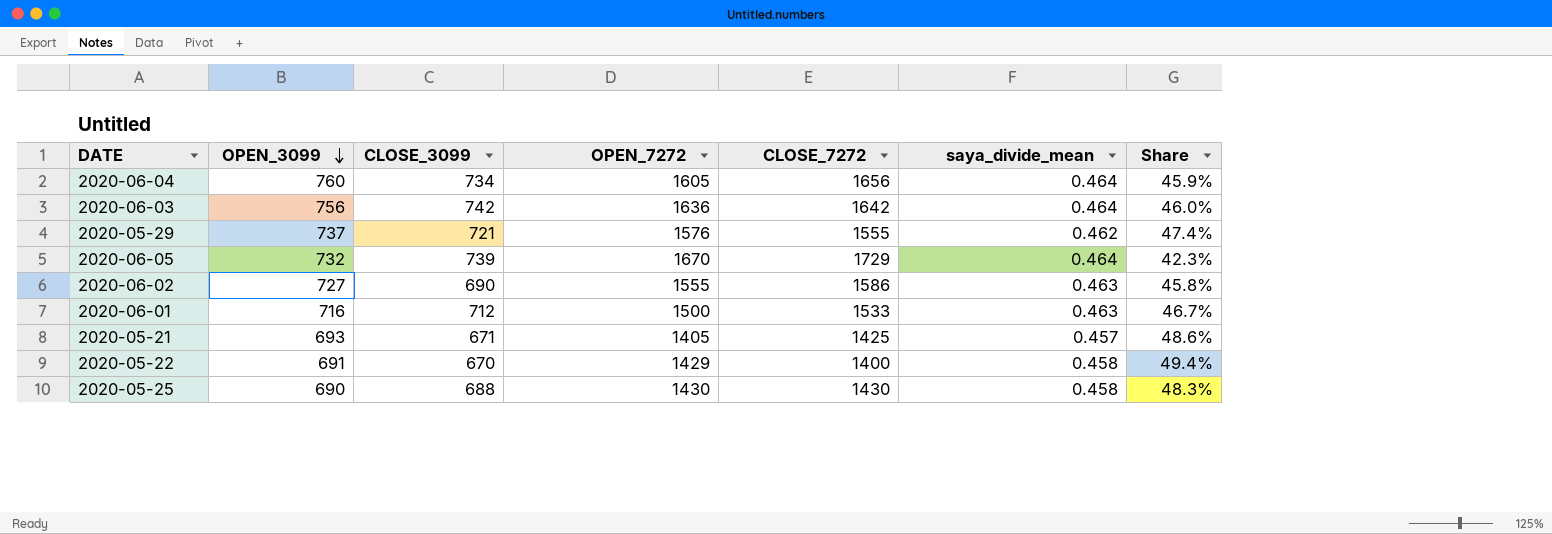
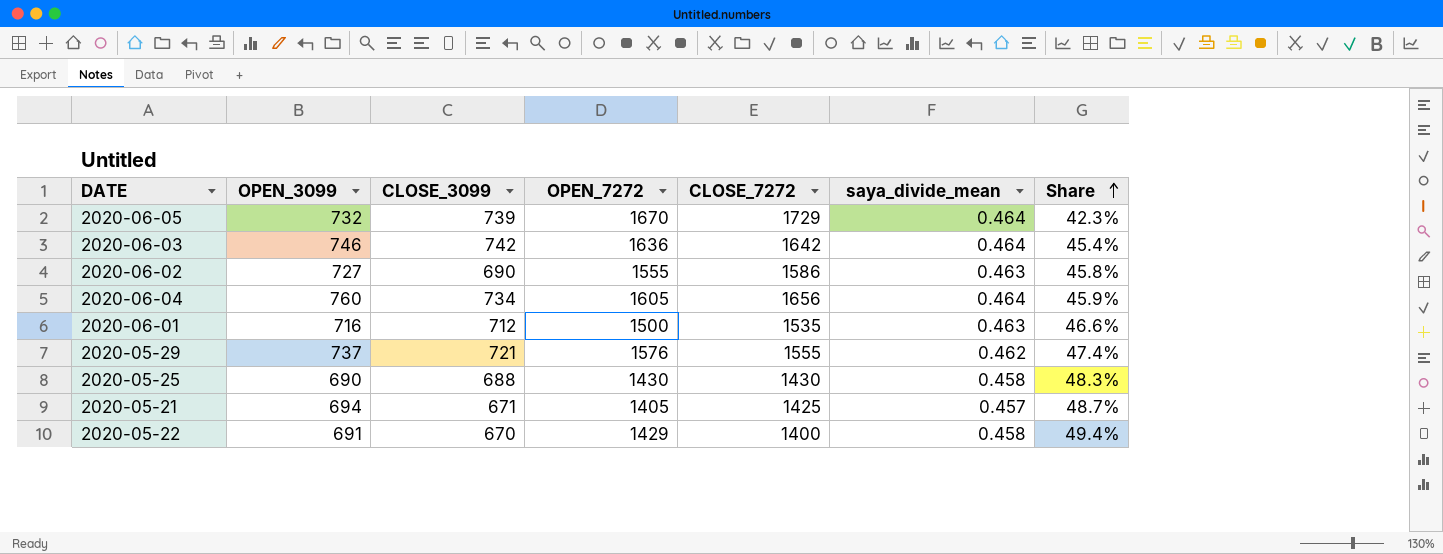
row order: OPEN_3099 descending -> Share ascending
2020-06-03 | OPEN_3099: 756 -> 746
2020-06-03 | Share: 46.0% -> 45.4%
2020-06-01 | CLOSE_7272: 1533 -> 1535
2020-06-01 | Share: 46.7% -> 46.6%
2020-05-21 | OPEN_3099: 693 -> 694
2020-05-21 | Share: 48.6% -> 48.7%

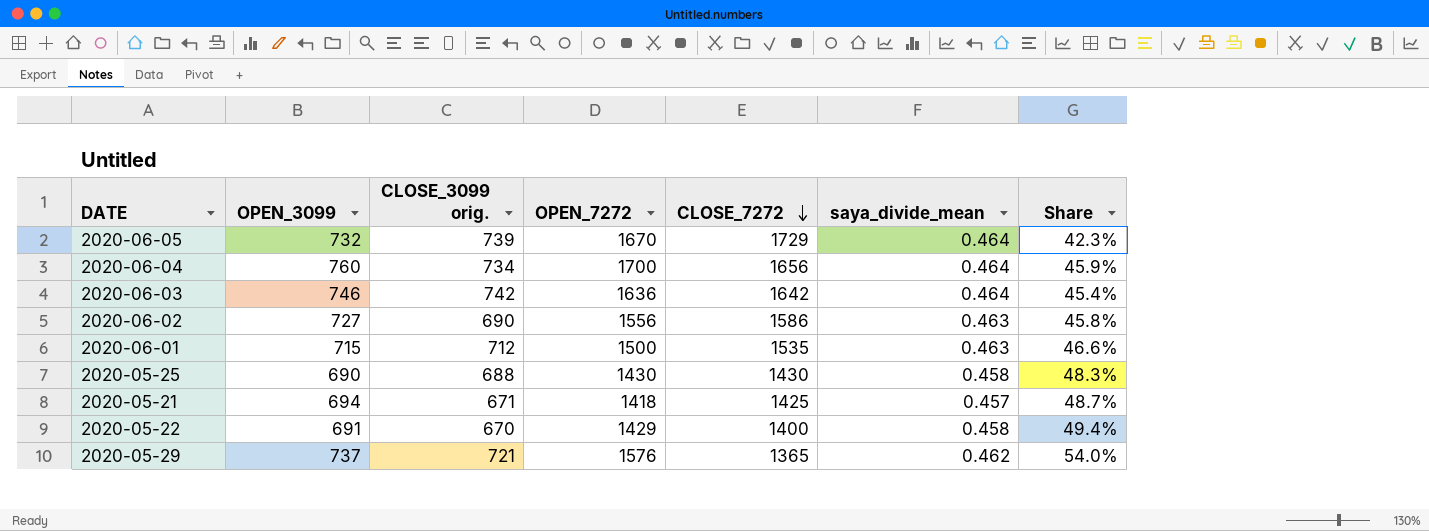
row order: Share ascending -> CLOSE_7272 descending
column name: CLOSE_3099 -> CLOSE_3099 orig.
2020-06-04 | OPEN_7272: 1605 -> 1700
2020-06-02 | OPEN_7272: 1555 -> 1556
2020-06-01 | OPEN_3099: 716 -> 715
2020-05-21 | OPEN_7272: 1405 -> 1418
2020-05-29 | CLOSE_7272: 1555 -> 1365
2020-05-29 | Share: 47.4% -> 54.0%

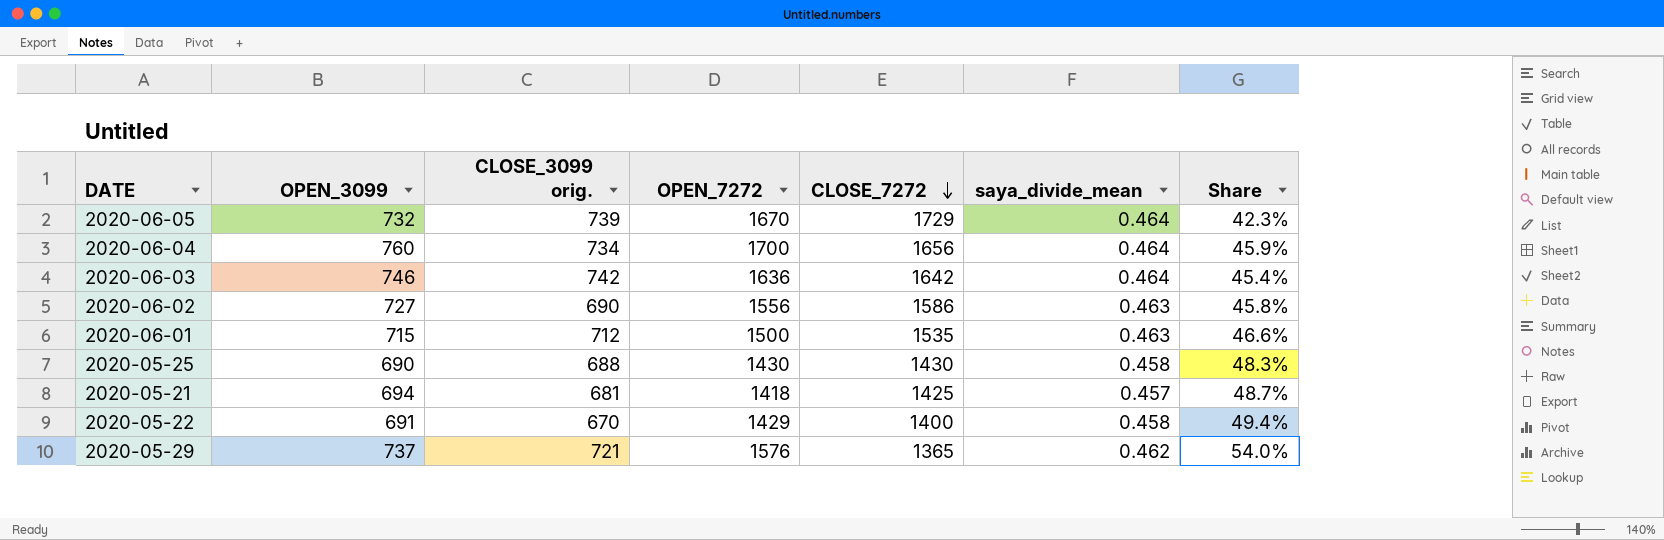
2020-05-21 | CLOSE_3099 orig.: 671 -> 681

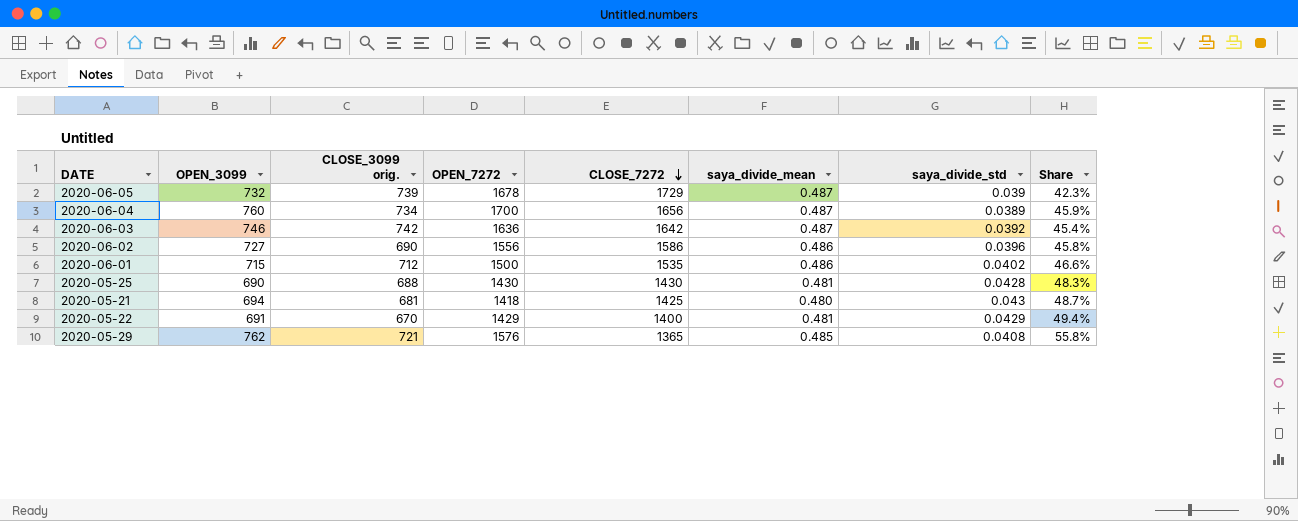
column saya_divide_std | position: none -> 7
2020-06-05 | OPEN_7272: 1670 -> 1678
2020-06-05 | saya_divide_mean: 0.464 -> 0.487
2020-06-04 | saya_divide_mean: 0.464 -> 0.487
2020-06-03 | saya_divide_mean: 0.464 -> 0.487
2020-06-02 | saya_divide_mean: 0.463 -> 0.486
2020-06-01 | saya_divide_mean: 0.463 -> 0.486
2020-05-25 | saya_divide_mean: 0.458 -> 0.481
2020-05-21 | saya_divide_mean: 0.457 -> 0.480
2020-05-22 | saya_divide_mean: 0.458 -> 0.481
2020-05-29 | OPEN_3099: 737 -> 762
2020-05-29 | saya_divide_mean: 0.462 -> 0.485
2020-05-29 | Share: 54.0% -> 55.8%

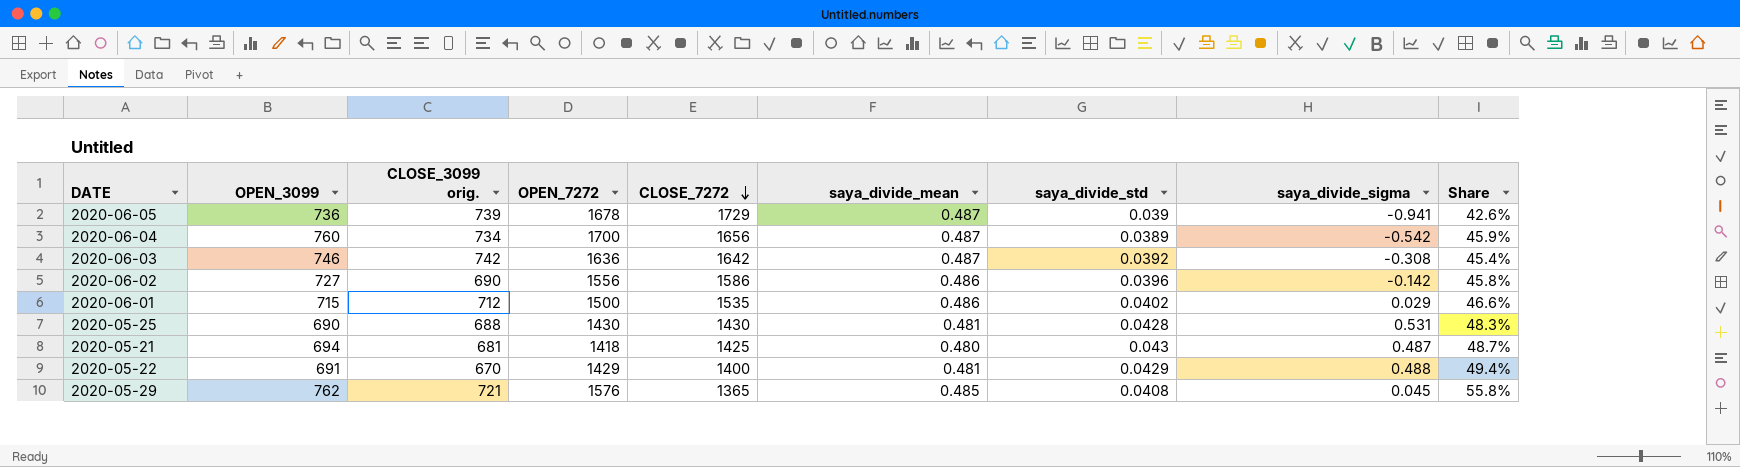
column saya_divide_sigma | position: none -> 8
2020-06-05 | OPEN_3099: 732 -> 736
2020-06-05 | Share: 42.3% -> 42.6%

